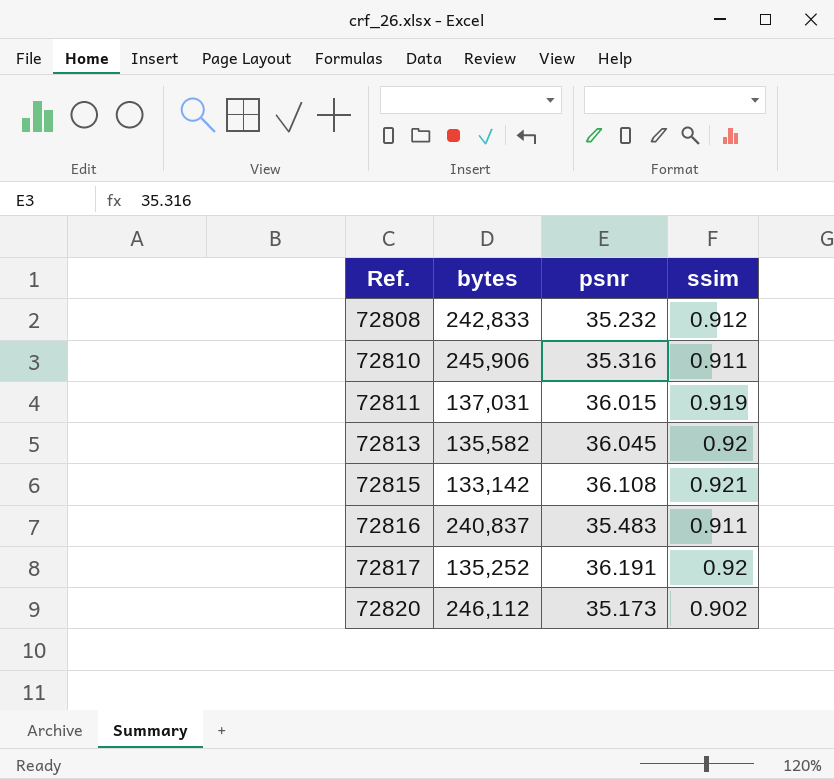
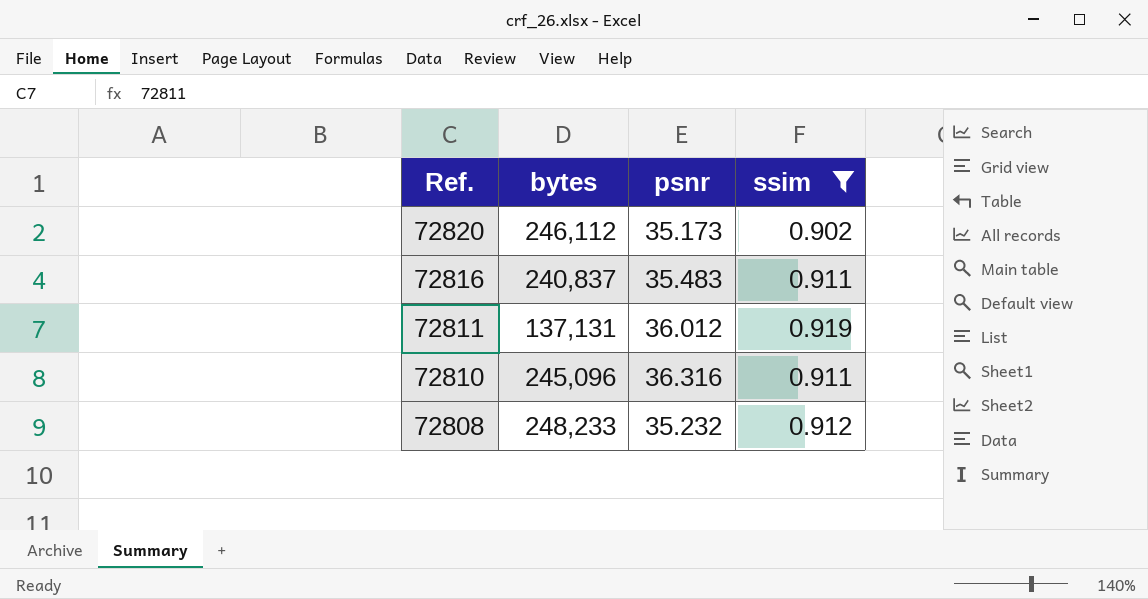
filter: none -> ssim <= 0.919
row order: Ref. ascending -> Ref. descending
72811 | bytes: 137,031 -> 137,131
72811 | psnr: 36.015 -> 36.012
72810 | bytes: 245,906 -> 245,096
72810 | psnr: 35.316 -> 36.316
72808 | bytes: 242,833 -> 248,233

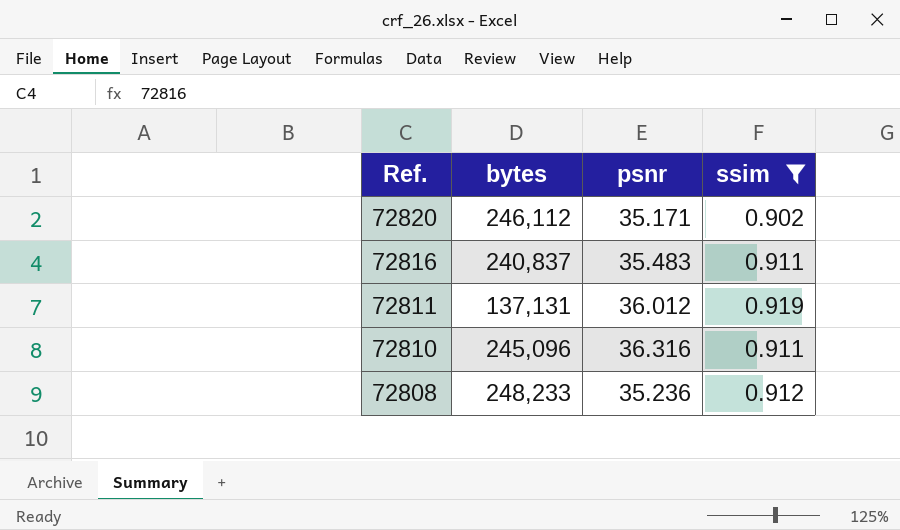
72820 | psnr: 35.173 -> 35.171
72808 | psnr: 35.232 -> 35.236

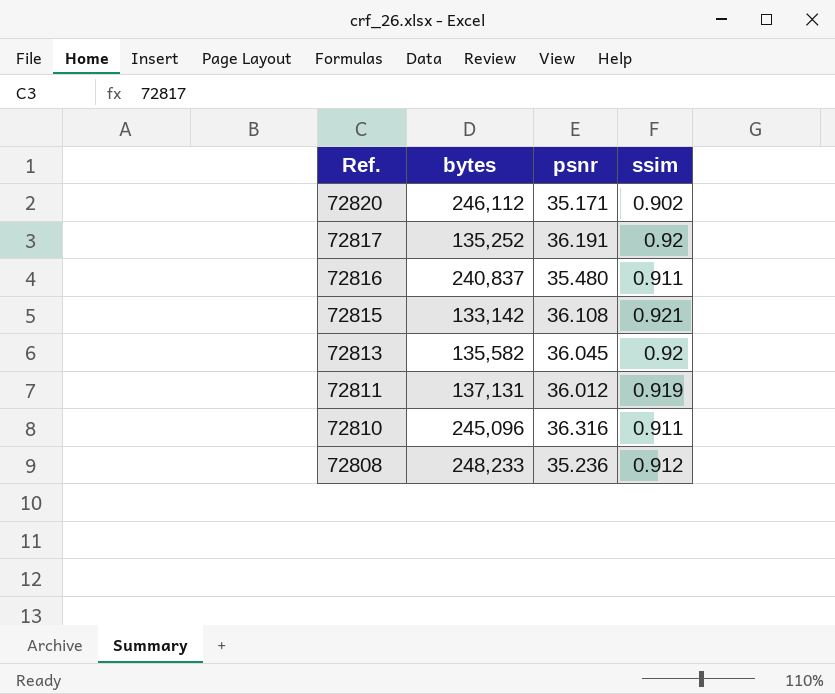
filter: ssim <= 0.919 -> none
72816 | psnr: 35.483 -> 35.480

